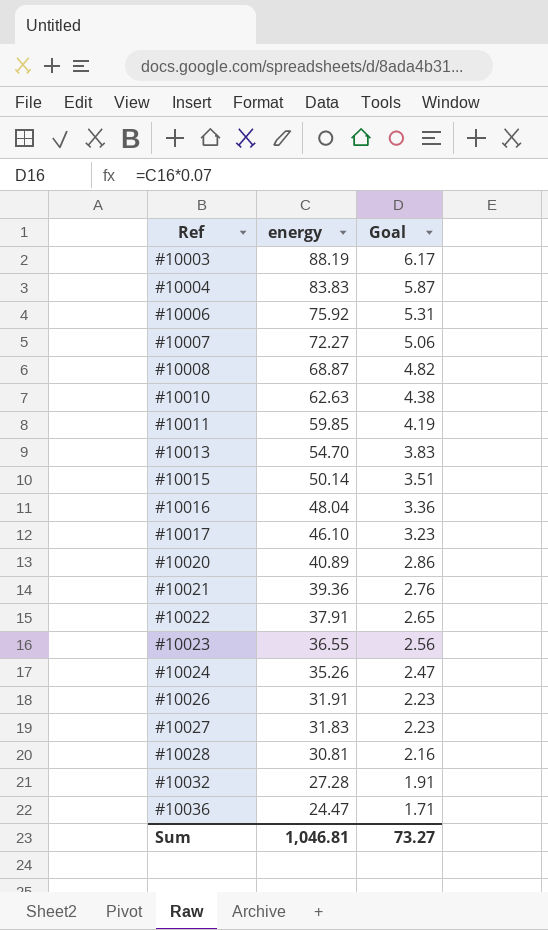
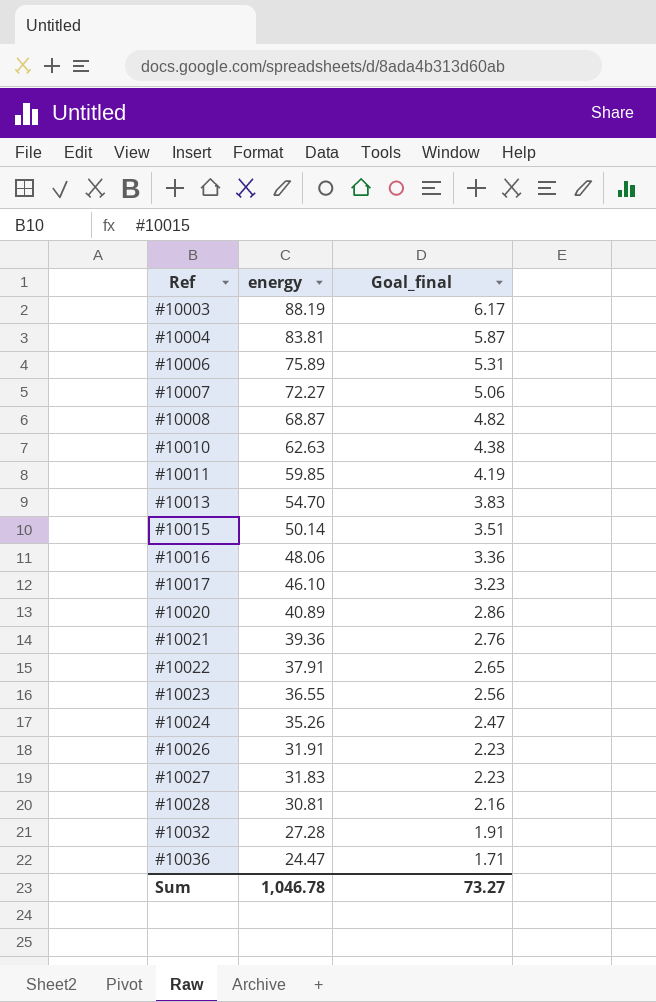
column name: Goal -> Goal_final
#10004 | energy: 83.83 -> 83.81
#10006 | energy: 75.92 -> 75.89
#10016 | energy: 48.04 -> 48.06
Sum | energy: 1,046.81 -> 1,046.78

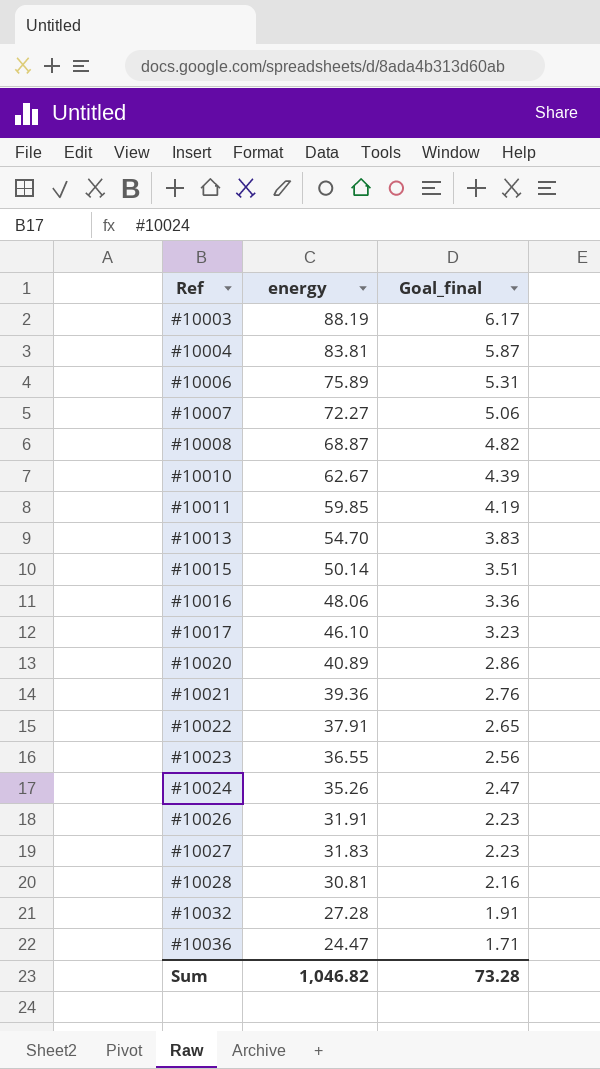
#10010 | energy: 62.63 -> 62.67
#10010 | Goal_final: 4.38 -> 4.39
Sum | energy: 1,046.78 -> 1,046.82
Sum | Goal_final: 73.27 -> 73.28

